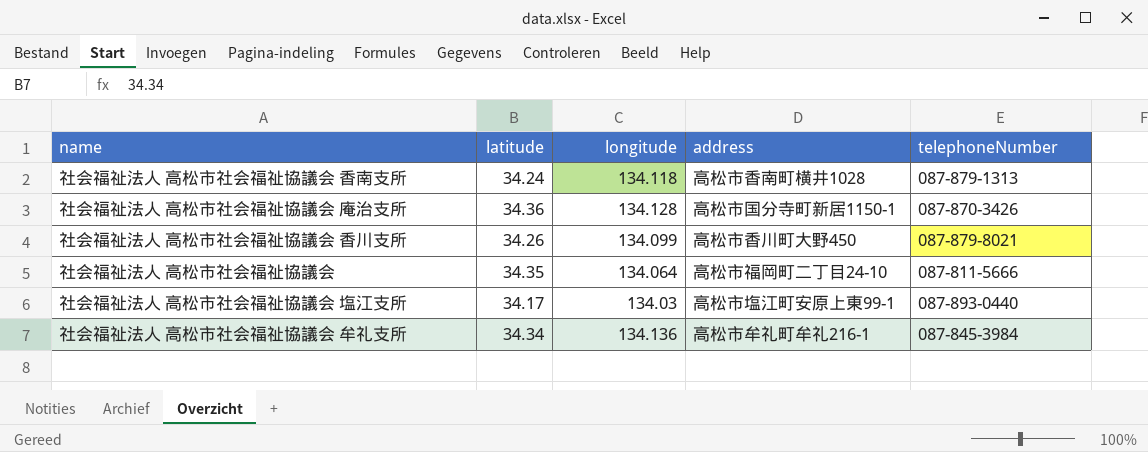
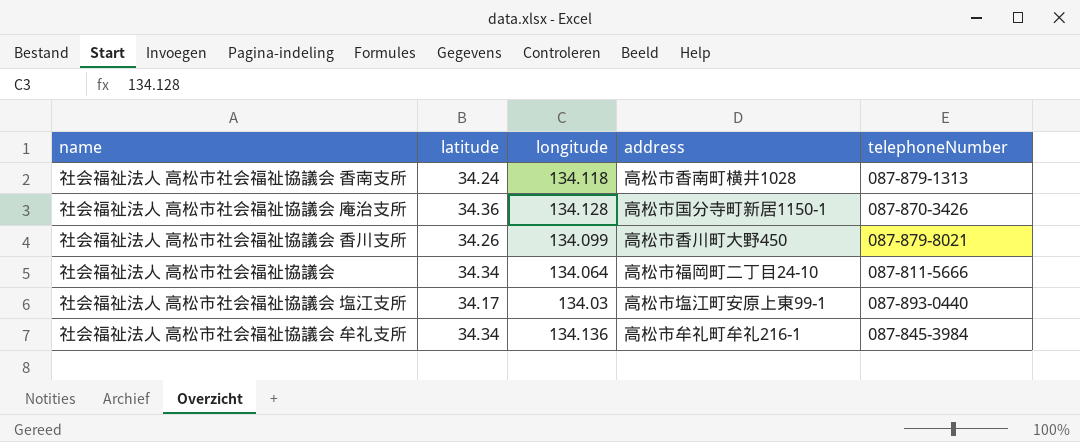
社会福祉法人 高松市社会福祉協議会 | latitude: 34.35 -> 34.34

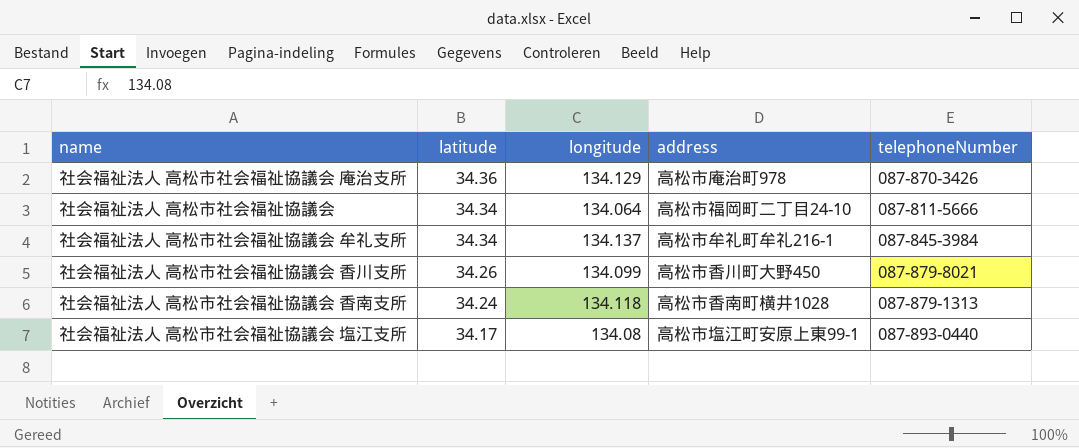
row order: none -> latitude descending
社会福祉法人 高松市社会福祉協議会 庵治支所 | longitude: 134.128 -> 134.129
社会福祉法人 高松市社会福祉協議会 庵治支所 | address: 高松市国分寺町新居1150-1 -> 高松市庵治町978
社会福祉法人 高松市社会福祉協議会 牟礼支所 | longitude: 134.136 -> 134.137
社会福祉法人 高松市社会福祉協議会 塩江支所 | longitude: 134.03 -> 134.08

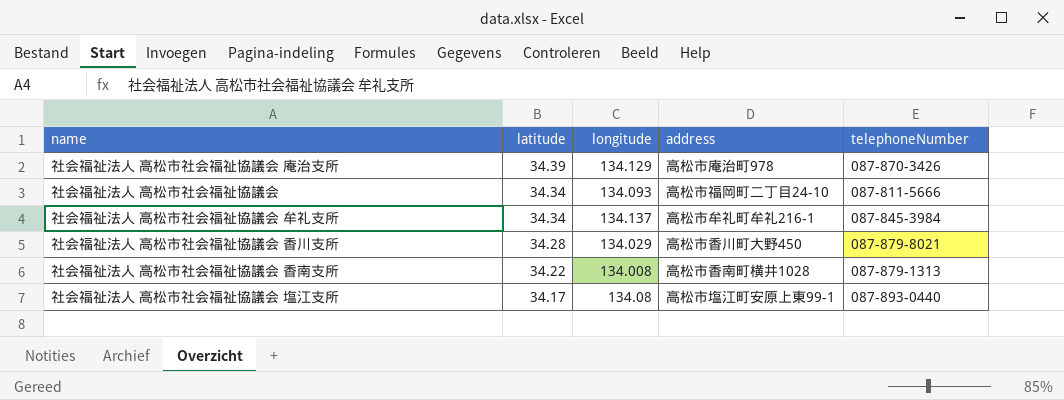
社会福祉法人 高松市社会福祉協議会 庵治支所 | latitude: 34.36 -> 34.39
社会福祉法人 高松市社会福祉協議会 | longitude: 134.064 -> 134.093
社会福祉法人 高松市社会福祉協議会 香川支所 | latitude: 34.26 -> 34.28
社会福祉法人 高松市社会福祉協議会 香川支所 | longitude: 134.099 -> 134.029
社会福祉法人 高松市社会福祉協議会 香南支所 | latitude: 34.24 -> 34.22
社会福祉法人 高松市社会福祉協議会 香南支所 | longitude: 134.118 -> 134.008

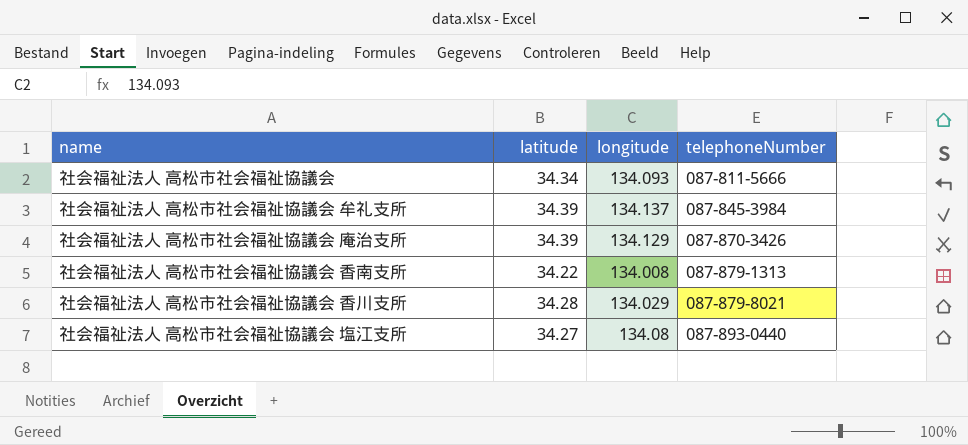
row order: latitude descending -> telephoneNumber ascending
column address | position: 4 -> none
社会福祉法人 高松市社会福祉協議会 牟礼支所 | latitude: 34.34 -> 34.39
社会福祉法人 高松市社会福祉協議会 塩江支所 | latitude: 34.17 -> 34.27

